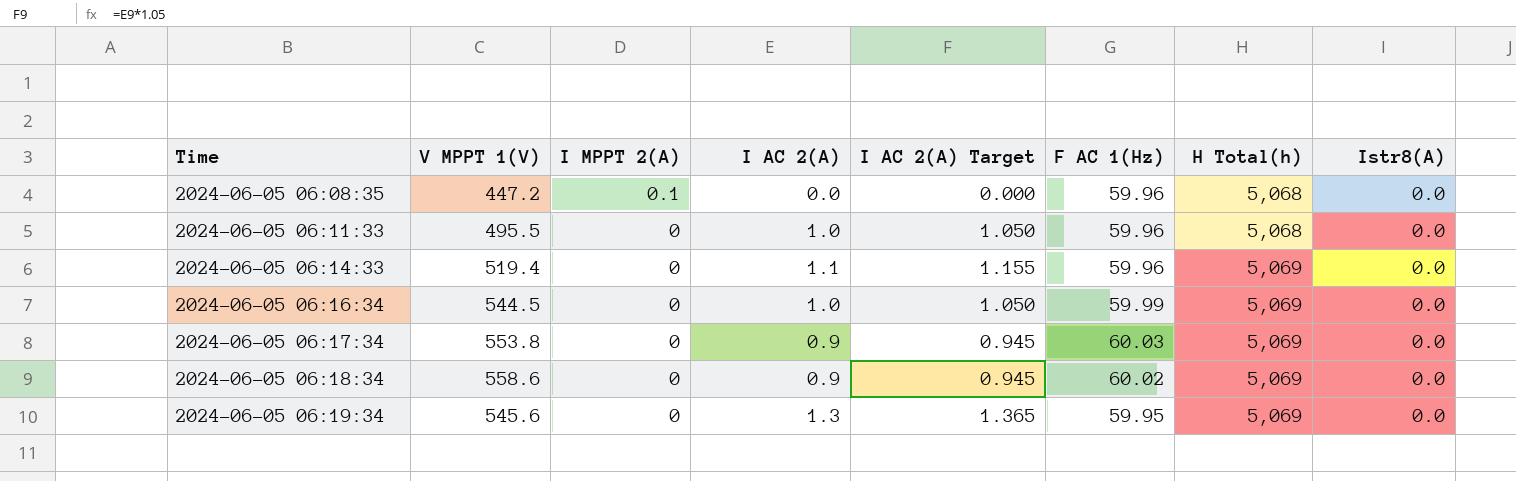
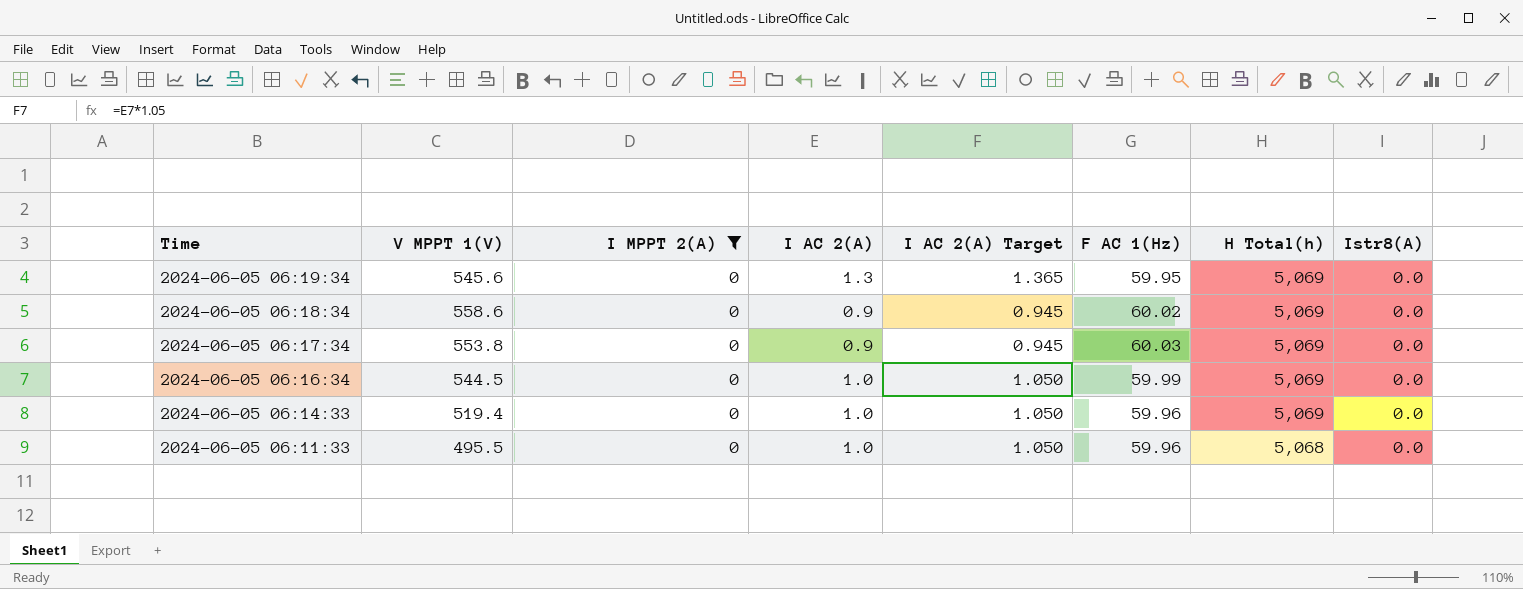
filter: none -> I MPPT 2(A) = 0
row order: Time ascending -> Time descending
2024-06-05 06:14:33 | I AC 2(A): 1.1 -> 1.0
2024-06-05 06:14:33 | I AC 2(A) Target: 1.155 -> 1.050

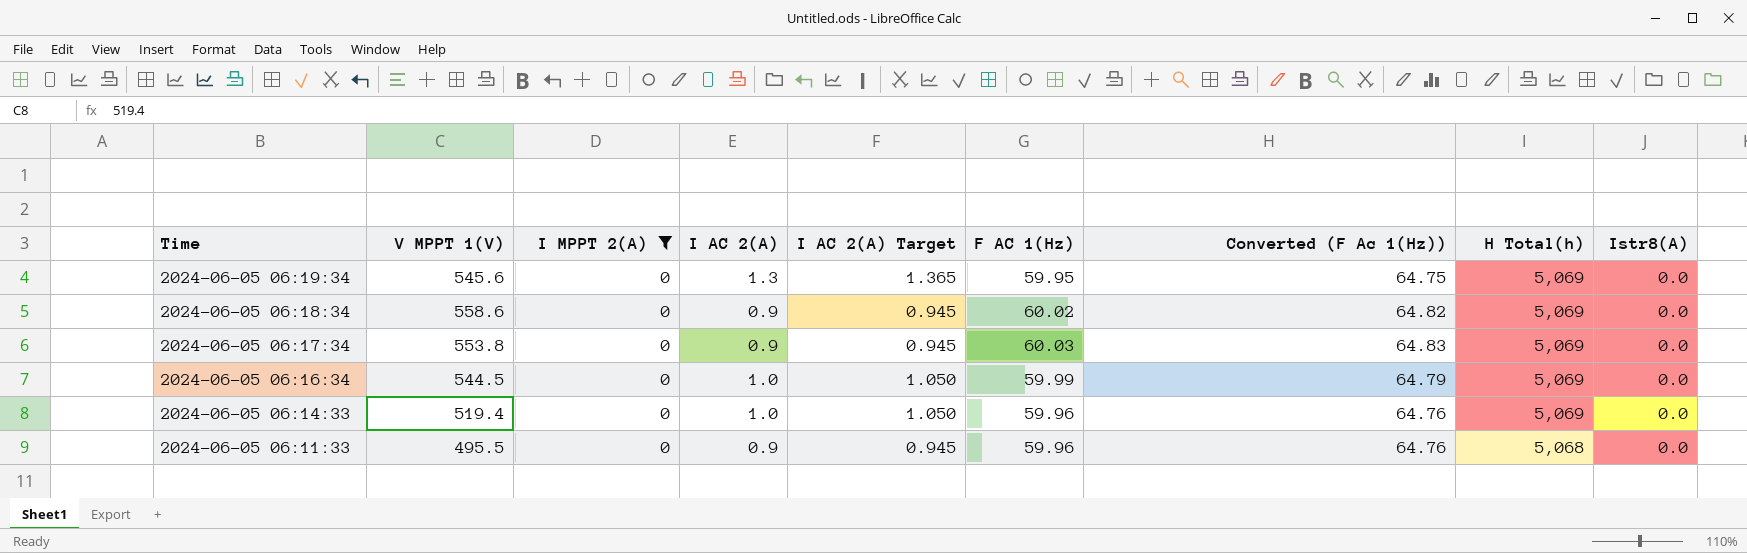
column Converted (F Ac 1(Hz)) | formula: none -> [F AC 1(Hz)] * 1.08
2024-06-05 06:11:33 | I AC 2(A): 1.0 -> 0.9
2024-06-05 06:11:33 | I AC 2(A) Target: 1.050 -> 0.945

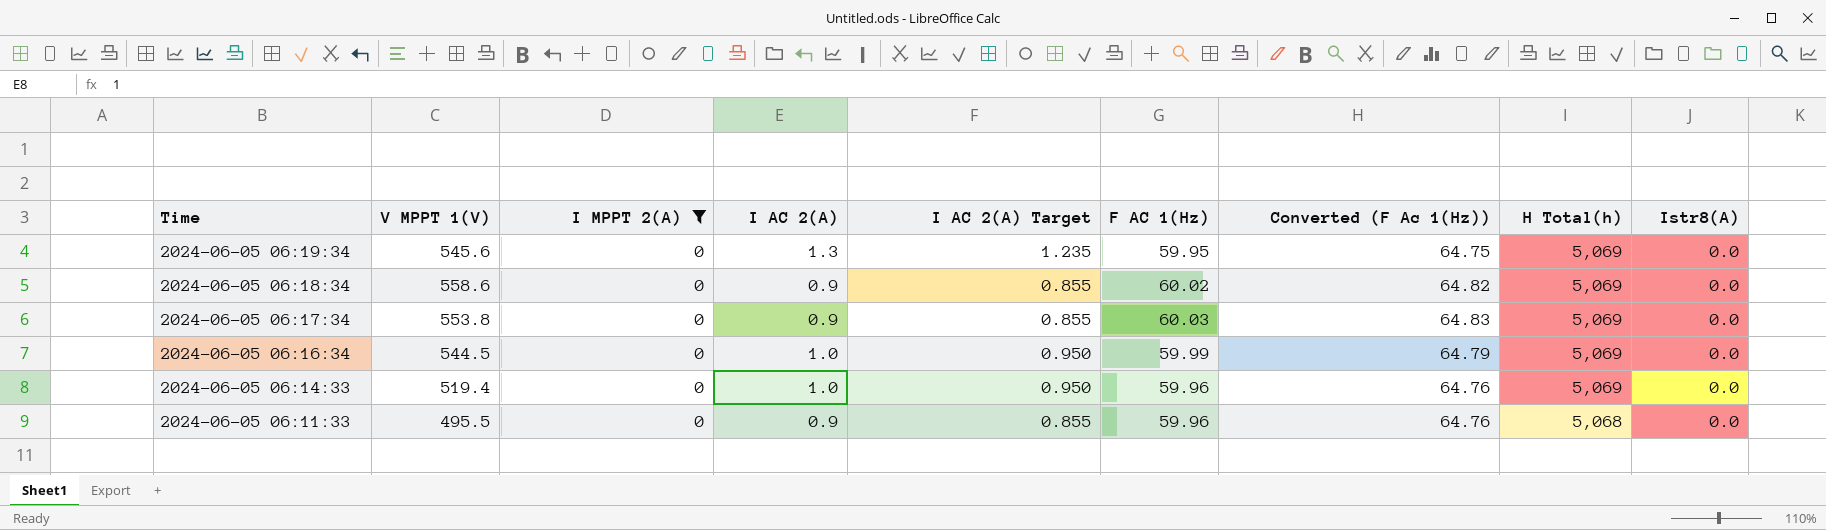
column I AC 2(A) Target | formula: [I AC 2(A)] * 1.05 -> [I AC 2(A)] * 0.95

